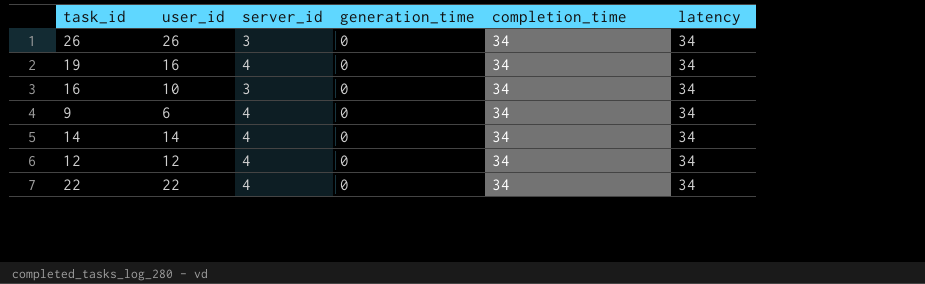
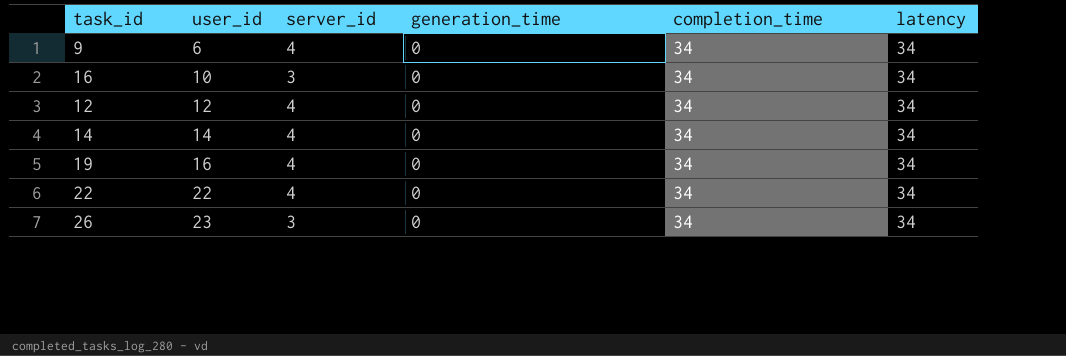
row order: none -> user_id ascending
26 | user_id: 26 -> 23

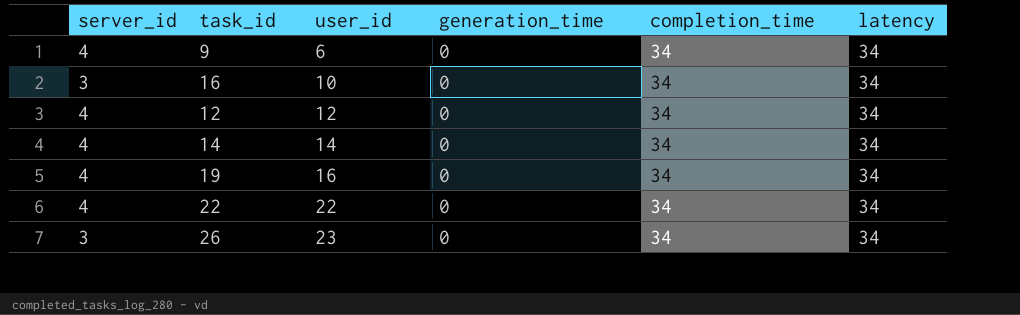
column server_id | position: 3 -> 1

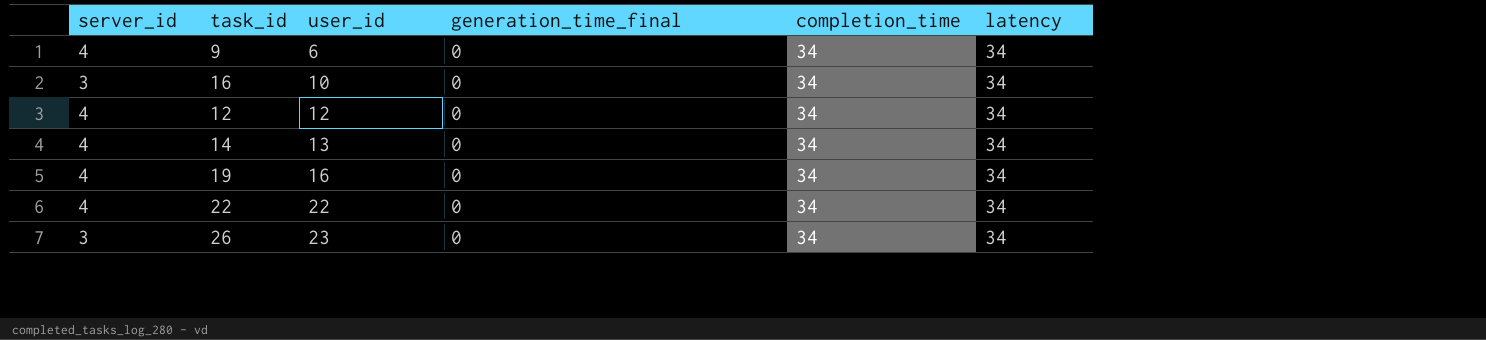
column name: generation_time -> generation_time_final
14 | user_id: 14 -> 13

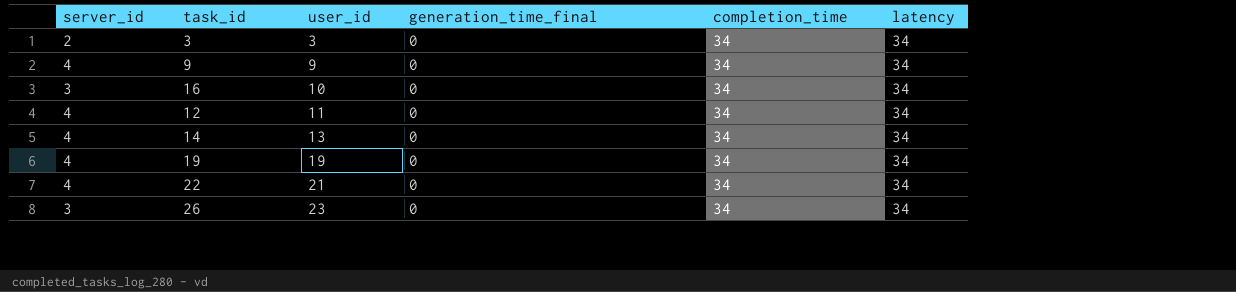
row 3: none -> 2 | 3 | 0 | 34 | 34
9 | user_id: 6 -> 9
12 | user_id: 12 -> 11
19 | user_id: 16 -> 19
22 | user_id: 22 -> 21

